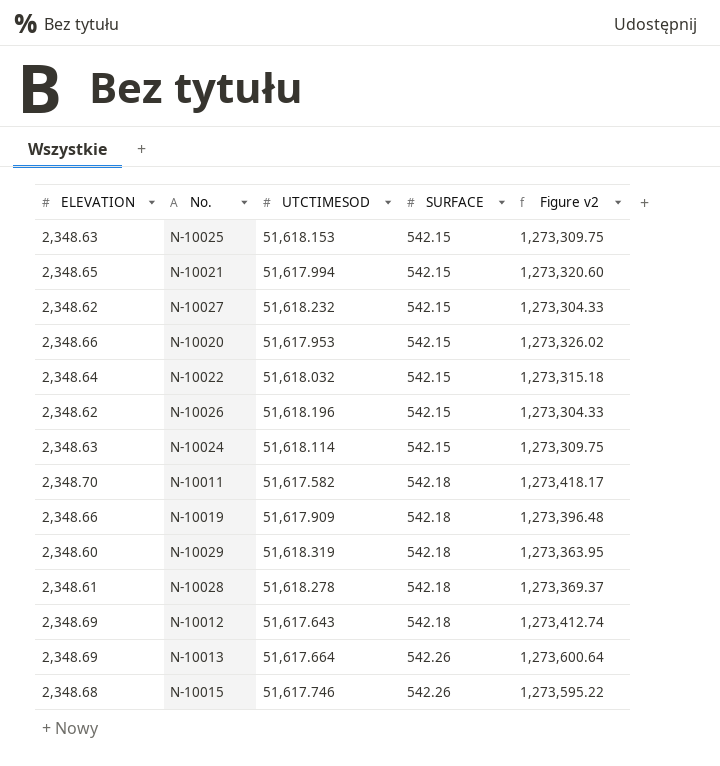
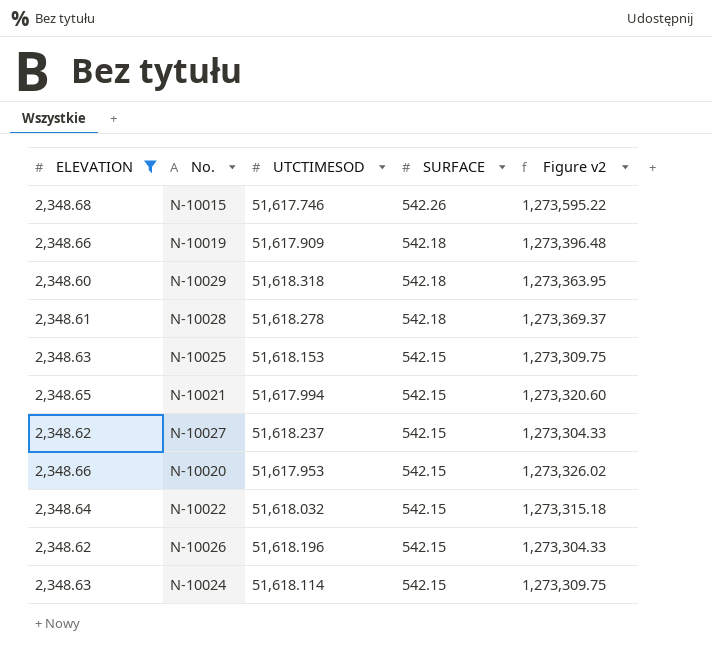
filter: none -> ELEVATION <= 2,348.68
row order: SURFACE ascending -> SURFACE descending
N-10029 | UTCTIMESOD: 51,618.319 -> 51,618.318
N-10027 | UTCTIMESOD: 51,618.232 -> 51,618.237

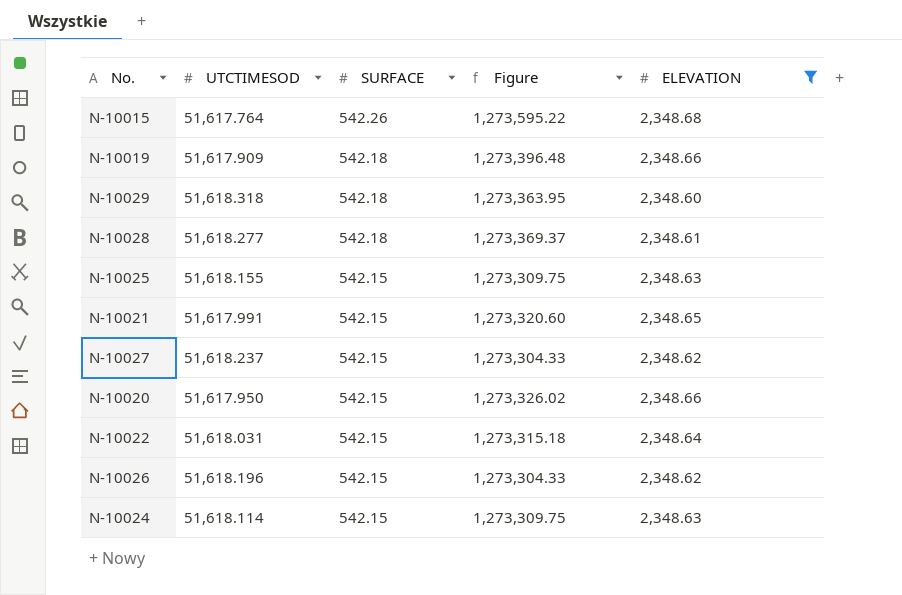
column name: Figure v2 -> Figure
column ELEVATION | position: 1 -> 5
N-10015 | UTCTIMESOD: 51,617.746 -> 51,617.764
N-10028 | UTCTIMESOD: 51,618.278 -> 51,618.277
N-10025 | UTCTIMESOD: 51,618.153 -> 51,618.155
N-10021 | UTCTIMESOD: 51,617.994 -> 51,617.991
N-10020 | UTCTIMESOD: 51,617.953 -> 51,617.950
N-10022 | UTCTIMESOD: 51,618.032 -> 51,618.031

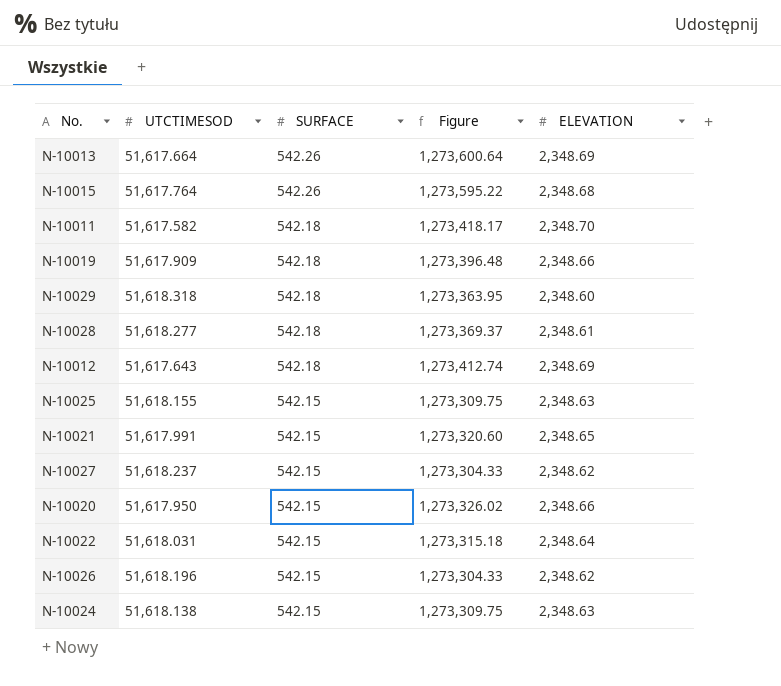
filter: ELEVATION <= 2,348.68 -> none
N-10024 | UTCTIMESOD: 51,618.114 -> 51,618.138

